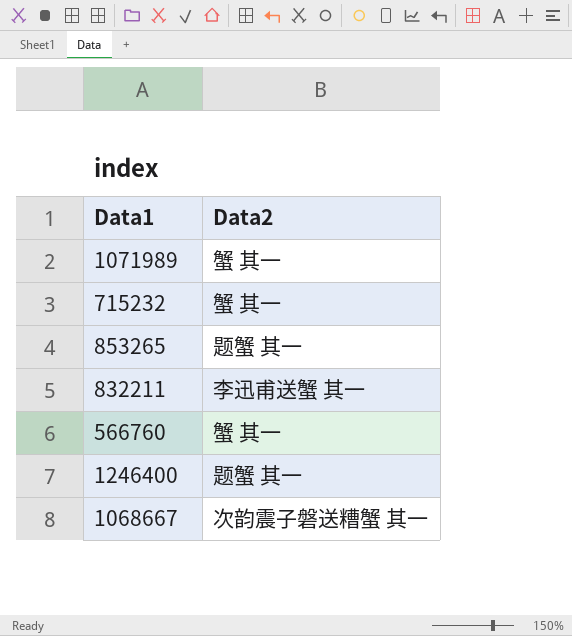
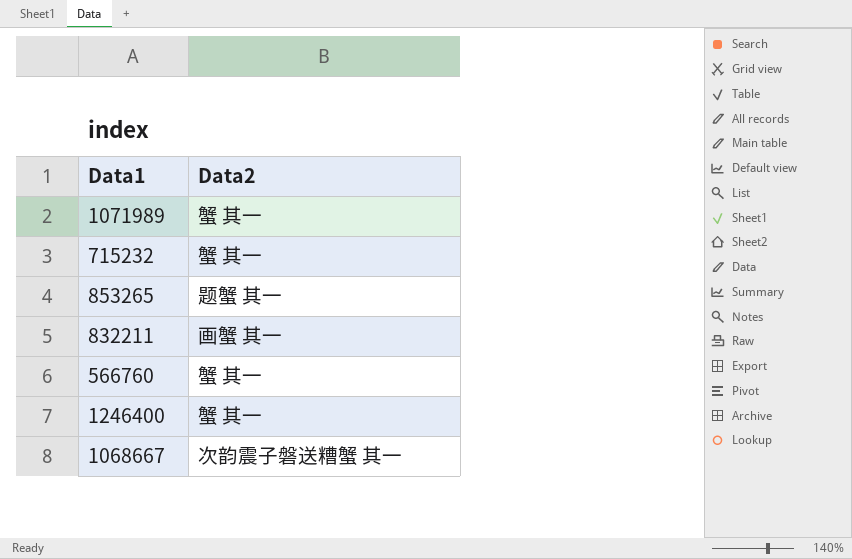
832211 | Data2: 李迅甫送蟹 其一 -> 画蟹 其一
1246400 | Data2: 题蟹 其一 -> 蟹 其一

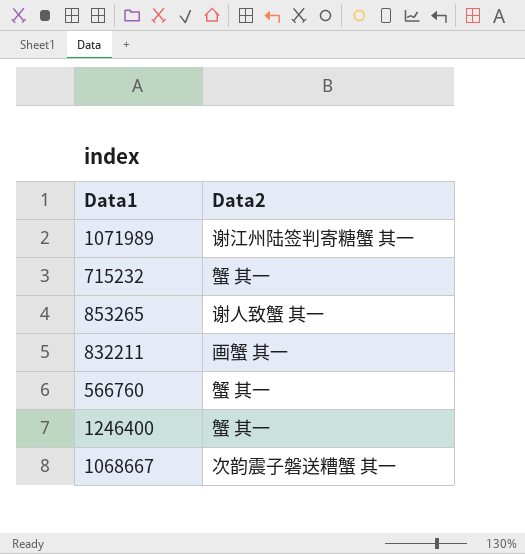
1071989 | Data2: 蟹 其一 -> 谢江州陆签判寄糖蟹 其一
853265 | Data2: 题蟹 其一 -> 谢人致蟹 其一

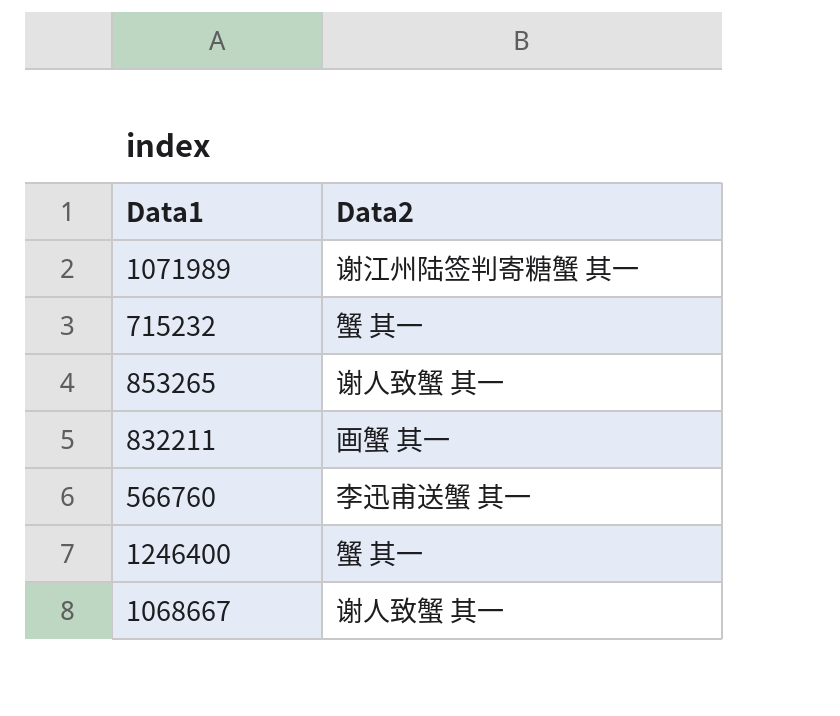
566760 | Data2: 蟹 其一 -> 李迅甫送蟹 其一
1068667 | Data2: 次韵震子磐送糟蟹 其一 -> 谢人致蟹 其一

